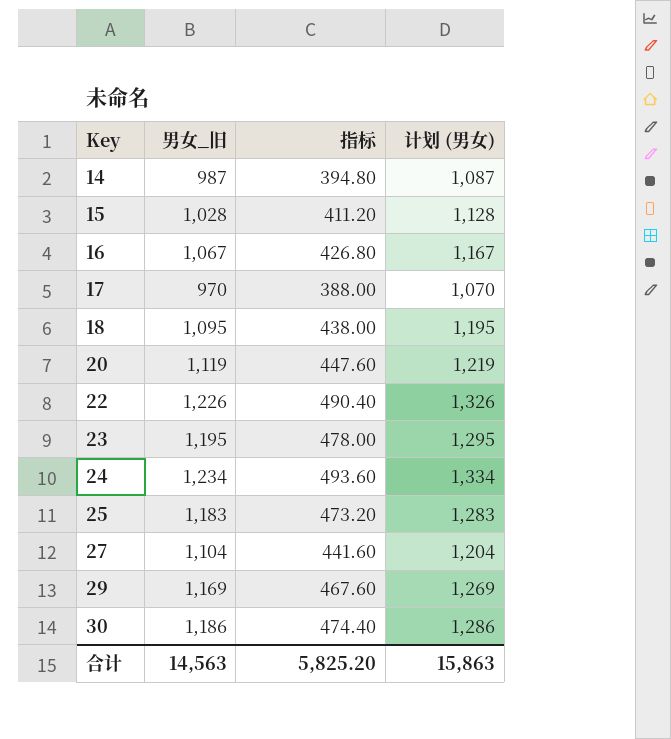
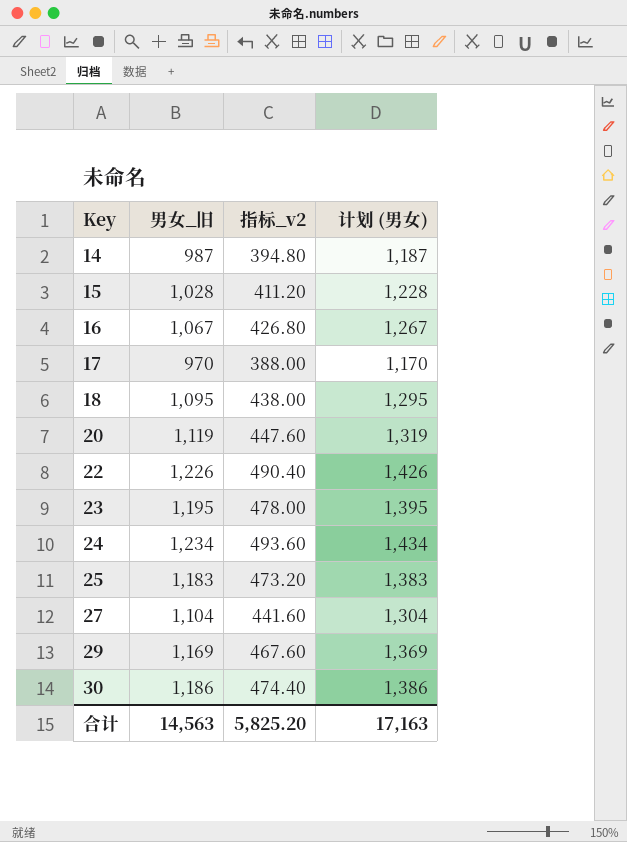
column name: 指标 -> 指标_v2
column 计划 (男女) | formula: [男女_旧] + 100 -> [男女_旧] + 200
合计 | 计划 (男女): 15,863 -> 17,163

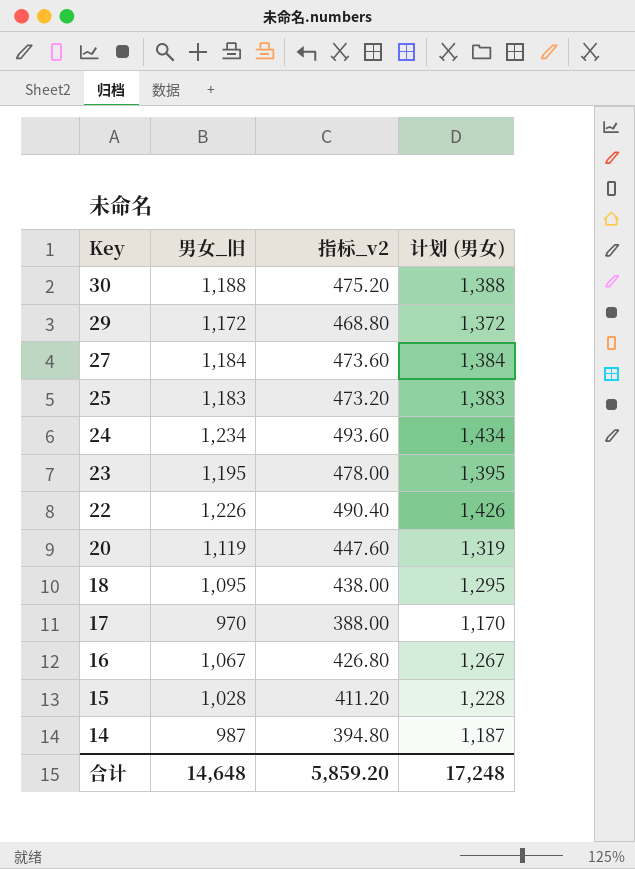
row order: Key ascending -> Key descending
30 | 男女_旧: 1,186 -> 1,188
30 | 指标_v2: 474.40 -> 475.20
30 | 计划 (男女): 1,386 -> 1,388
29 | 男女_旧: 1,169 -> 1,172
29 | 指标_v2: 467.60 -> 468.80
29 | 计划 (男女): 1,369 -> 1,372
27 | 男女_旧: 1,104 -> 1,184
27 | 指标_v2: 441.60 -> 473.60
27 | 计划 (男女): 1,304 -> 1,384
合计 | 男女_旧: 14,563 -> 14,648
合计 | 指标_v2: 5,825.20 -> 5,859.20
合计 | 计划 (男女): 17,163 -> 17,248

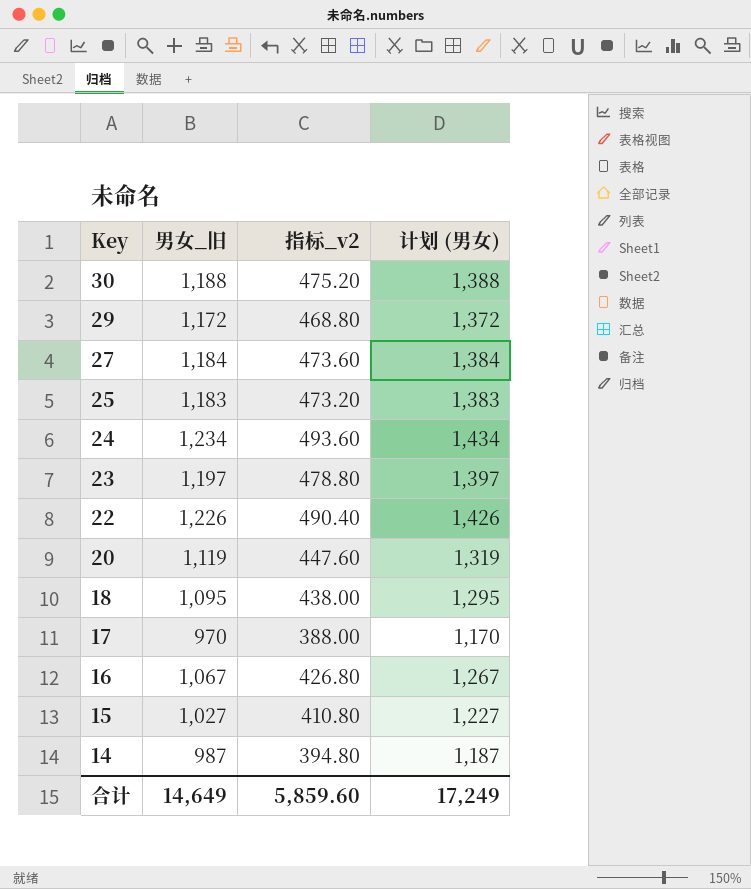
23 | 男女_旧: 1,195 -> 1,197
23 | 指标_v2: 478.00 -> 478.80
23 | 计划 (男女): 1,395 -> 1,397
15 | 男女_旧: 1,028 -> 1,027
15 | 指标_v2: 411.20 -> 410.80
15 | 计划 (男女): 1,228 -> 1,227
合计 | 男女_旧: 14,648 -> 14,649
合计 | 指标_v2: 5,859.20 -> 5,859.60
合计 | 计划 (男女): 17,248 -> 17,249

